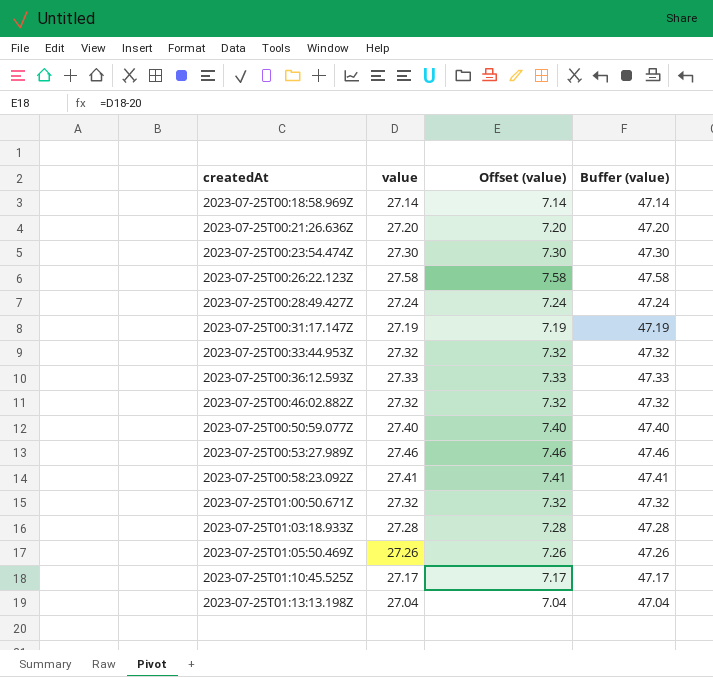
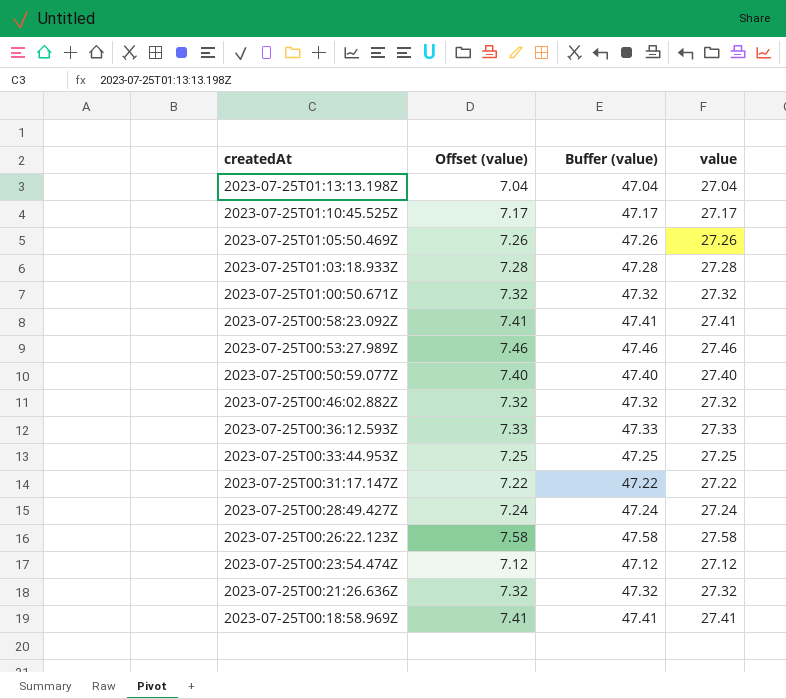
row order: createdAt ascending -> createdAt descending
column value | position: 2 -> 4
2023-07-25T00:33:44.953Z | Offset (value): 7.32 -> 7.25
2023-07-25T00:33:44.953Z | Buffer (value): 47.32 -> 47.25
2023-07-25T00:33:44.953Z | value: 27.32 -> 27.25
2023-07-25T00:31:17.147Z | Offset (value): 7.19 -> 7.22
2023-07-25T00:31:17.147Z | Buffer (value): 47.19 -> 47.22
2023-07-25T00:31:17.147Z | value: 27.19 -> 27.22
2023-07-25T00:23:54.474Z | Offset (value): 7.30 -> 7.12
2023-07-25T00:23:54.474Z | Buffer (value): 47.30 -> 47.12
2023-07-25T00:23:54.474Z | value: 27.30 -> 27.12
2023-07-25T00:21:26.636Z | Offset (value): 7.20 -> 7.32
2023-07-25T00:21:26.636Z | Buffer (value): 47.20 -> 47.32
2023-07-25T00:21:26.636Z | value: 27.20 -> 27.32
2023-07-25T00:18:58.969Z | Offset (value): 7.14 -> 7.41
2023-07-25T00:18:58.969Z | Buffer (value): 47.14 -> 47.41
2023-07-25T00:18:58.969Z | value: 27.14 -> 27.41

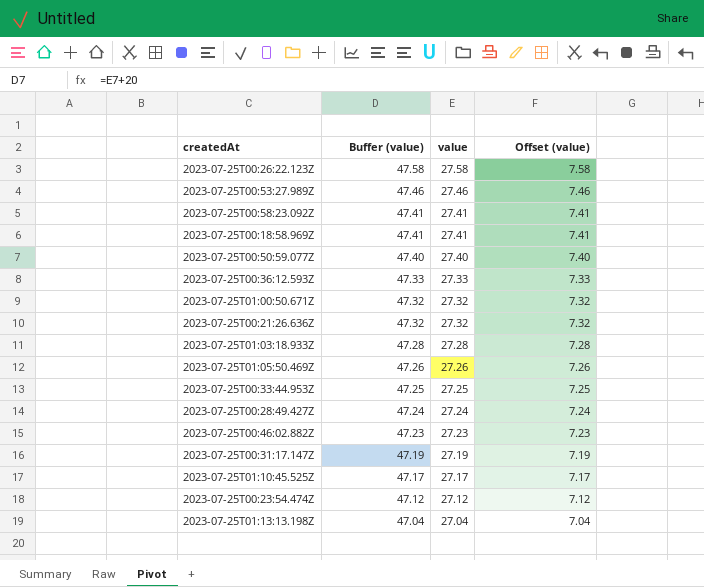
row order: createdAt descending -> Buffer (value) descending
column Offset (value) | position: 2 -> 4
2023-07-25T00:46:02.882Z | Buffer (value): 47.32 -> 47.23
2023-07-25T00:46:02.882Z | value: 27.32 -> 27.23
2023-07-25T00:46:02.882Z | Offset (value): 7.32 -> 7.23
2023-07-25T00:31:17.147Z | Buffer (value): 47.22 -> 47.19
2023-07-25T00:31:17.147Z | value: 27.22 -> 27.19
2023-07-25T00:31:17.147Z | Offset (value): 7.22 -> 7.19

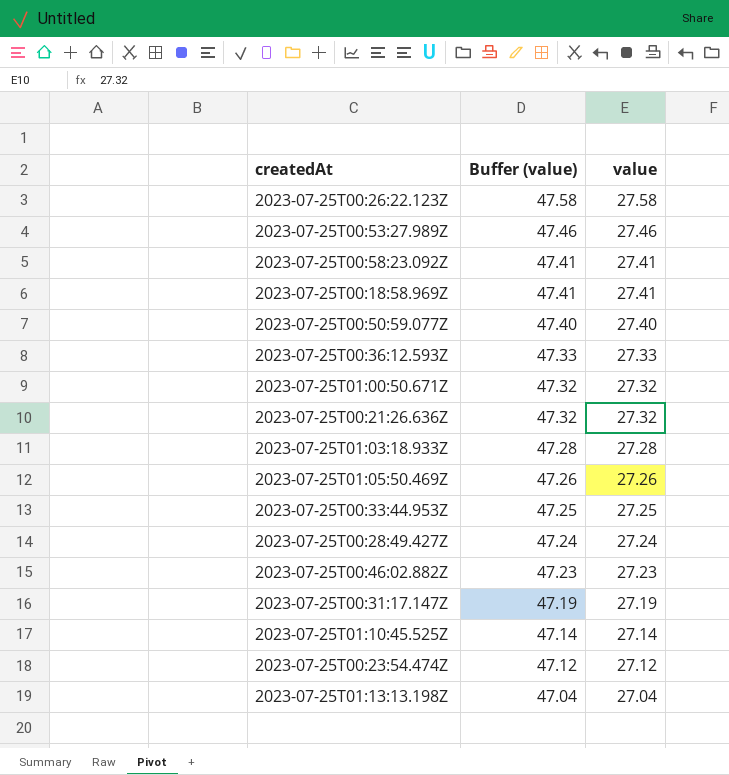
column Offset (value) | formula: [value] - 20 -> none
2023-07-25T01:10:45.525Z | Buffer (value): 47.17 -> 47.14
2023-07-25T01:10:45.525Z | value: 27.17 -> 27.14

